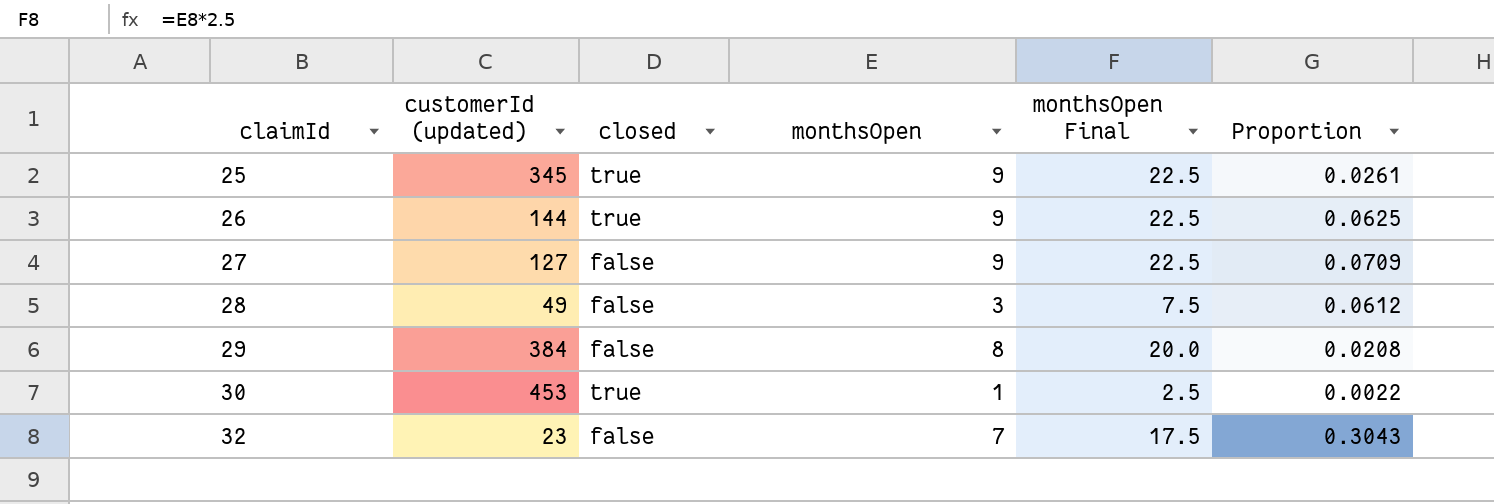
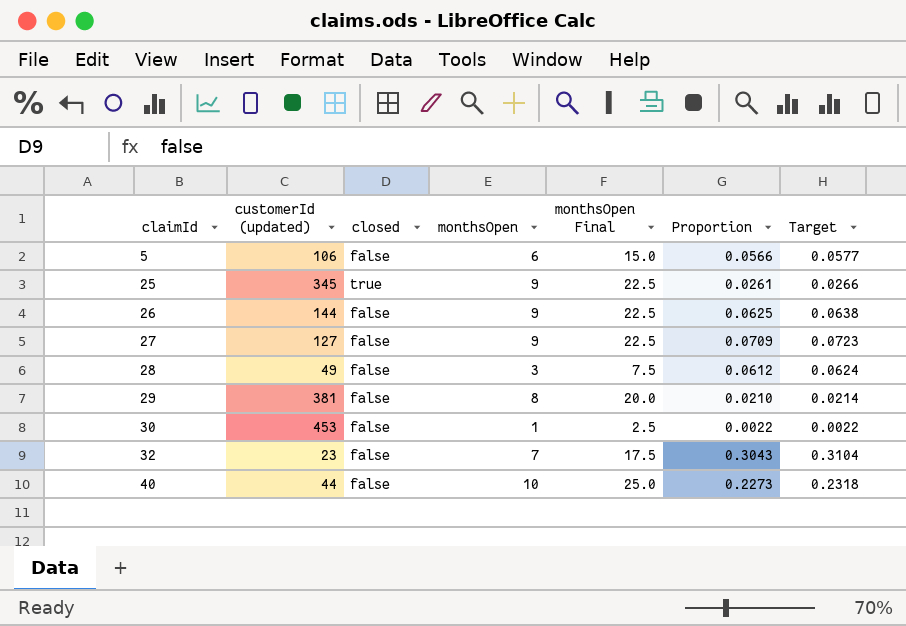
column Target | formula: none -> [Proportion] * 1.02
row 5: none -> 106 | false | 6 | 15.0 | 0.0566 | 0.0577
26 | closed: true -> false
29 | customerId (updated): 384 -> 381
29 | Proportion: 0.0208 -> 0.0210
30 | closed: true -> false
row 40: none -> 44 | false | 10 | 25.0 | 0.2273 | 0.2318

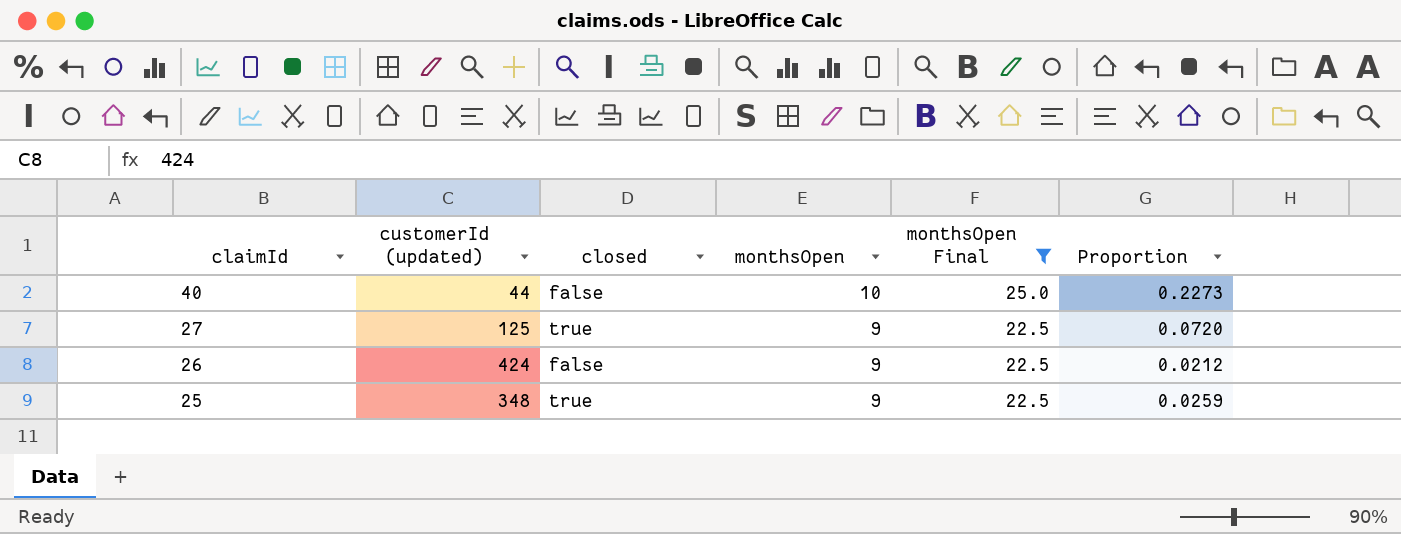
filter: none -> monthsOpen Final >= 22.5
row order: claimId ascending -> claimId descending
column Target | formula: [Proportion] * 1.02 -> none
27 | customerId (updated): 127 -> 125
27 | closed: false -> true
27 | Proportion: 0.0709 -> 0.0720
26 | customerId (updated): 144 -> 424
26 | Proportion: 0.0625 -> 0.0212
25 | customerId (updated): 345 -> 348
25 | Proportion: 0.0261 -> 0.0259

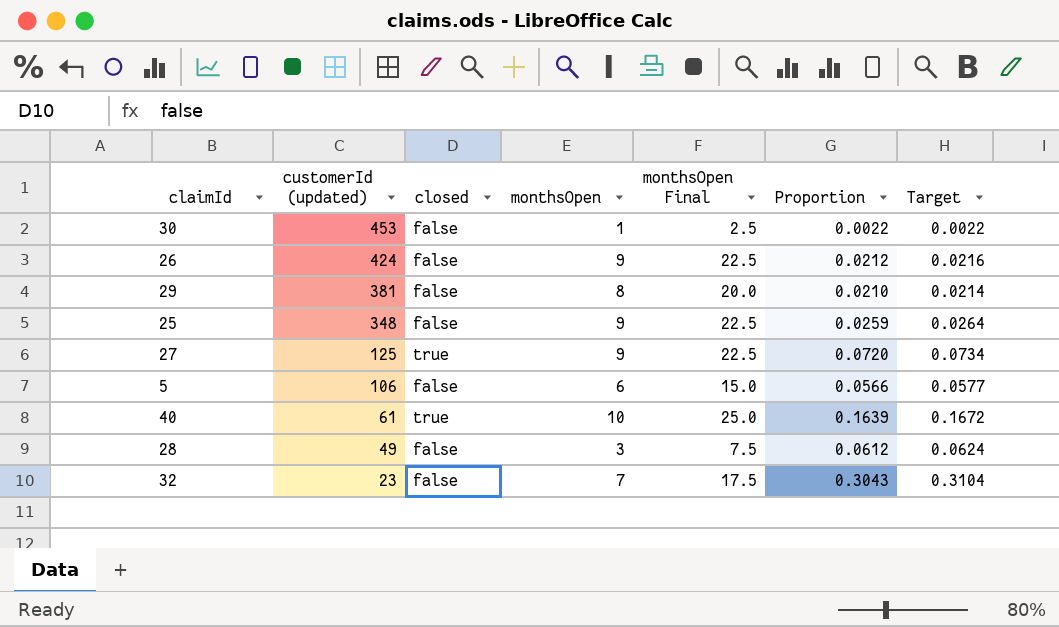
filter: monthsOpen Final >= 22.5 -> none
row order: claimId descending -> customerId (updated) descending
column Target | formula: none -> [Proportion] * 1.02
25 | closed: true -> false
40 | customerId (updated): 44 -> 61
40 | closed: false -> true
40 | Proportion: 0.2273 -> 0.1639

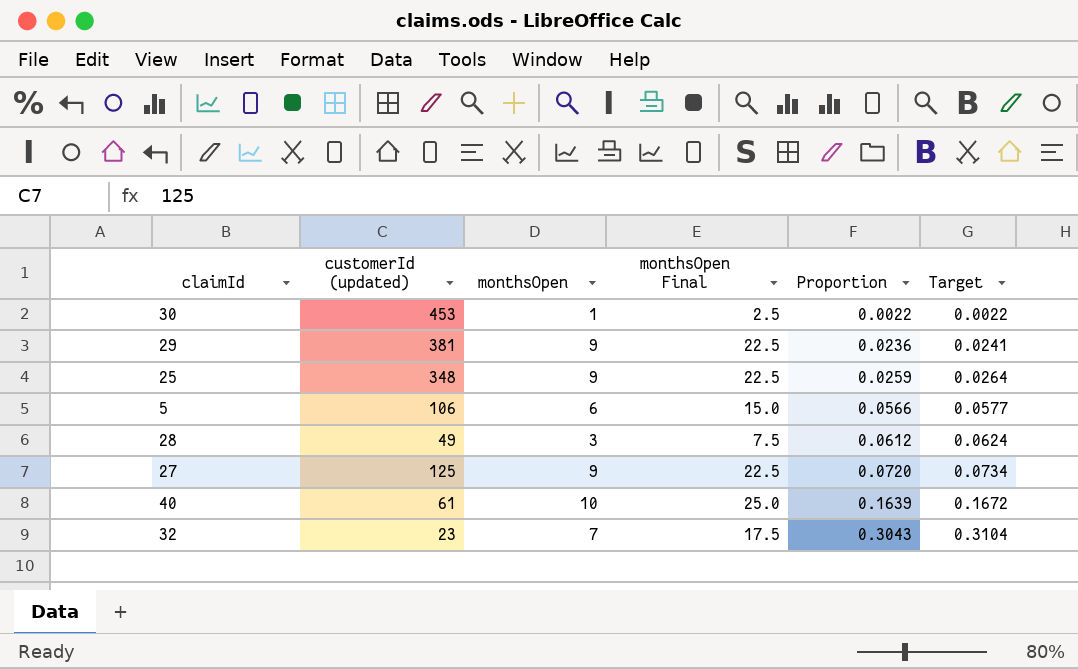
row order: customerId (updated) descending -> Proportion ascending
column closed | position: 3 -> none
row 26: 424 | false | 9 | 22.5 | 0.0212 | 0.0216 -> none
29 | monthsOpen: 8 -> 9
29 | monthsOpen Final: 20.0 -> 22.5
29 | Proportion: 0.0210 -> 0.0236
29 | Target: 0.0214 -> 0.0241

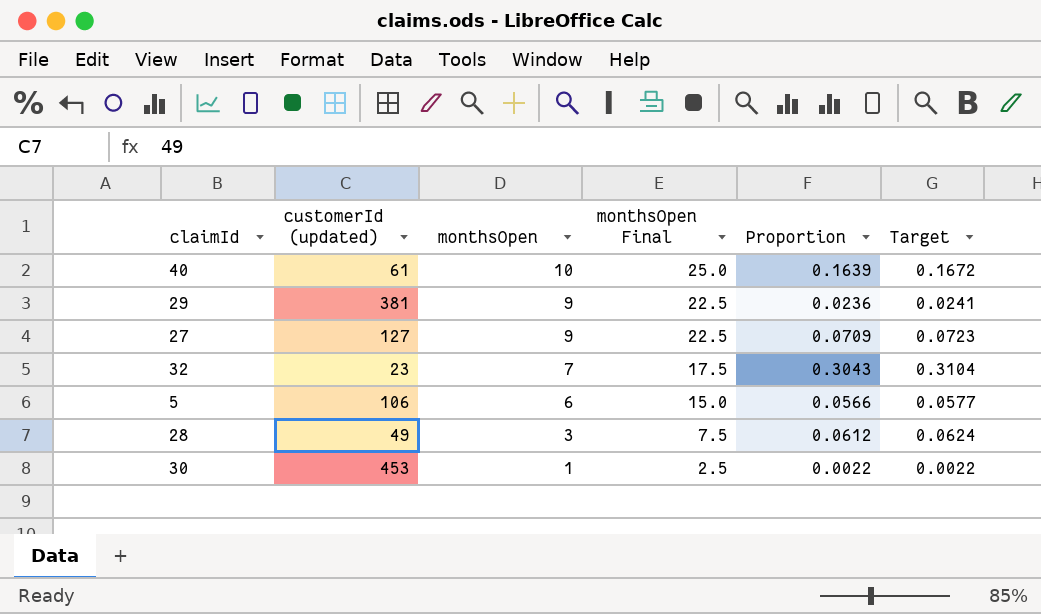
row order: Proportion ascending -> monthsOpen descending
row 25: 348 | 9 | 22.5 | 0.0259 | 0.0264 -> none
27 | customerId (updated): 125 -> 127
27 | Proportion: 0.0720 -> 0.0709
27 | Target: 0.0734 -> 0.0723

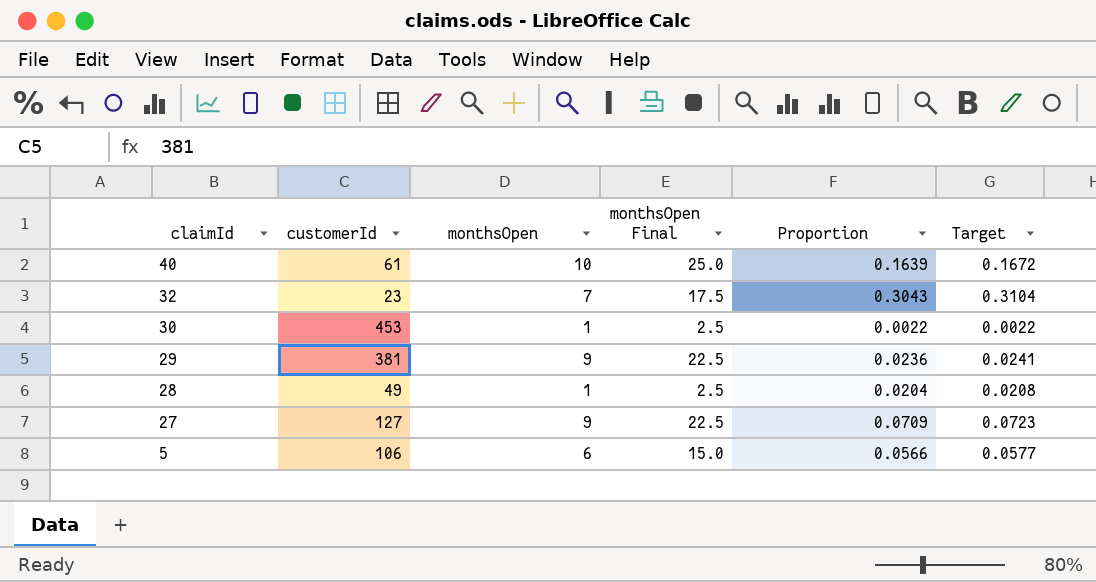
row order: monthsOpen descending -> claimId descending
column name: customerId (updated) -> customerId
28 | monthsOpen: 3 -> 1
28 | monthsOpen Final: 7.5 -> 2.5
28 | Proportion: 0.0612 -> 0.0204
28 | Target: 0.0624 -> 0.0208

